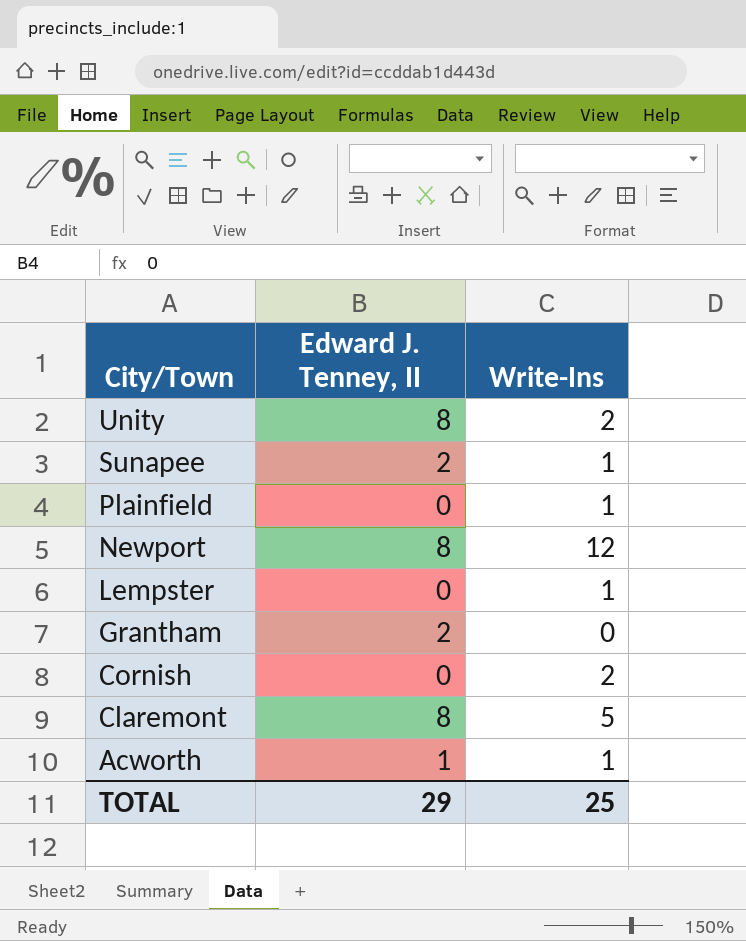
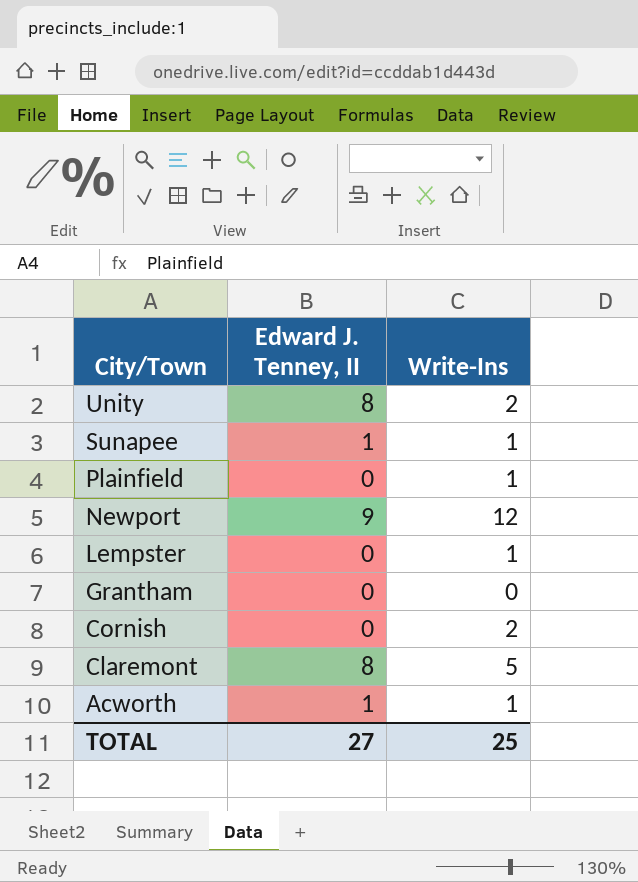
Sunapee | Edward J. Tenney, II: 2 -> 1
Newport | Edward J. Tenney, II: 8 -> 9
Grantham | Edward J. Tenney, II: 2 -> 0
TOTAL | Edward J. Tenney, II: 29 -> 27

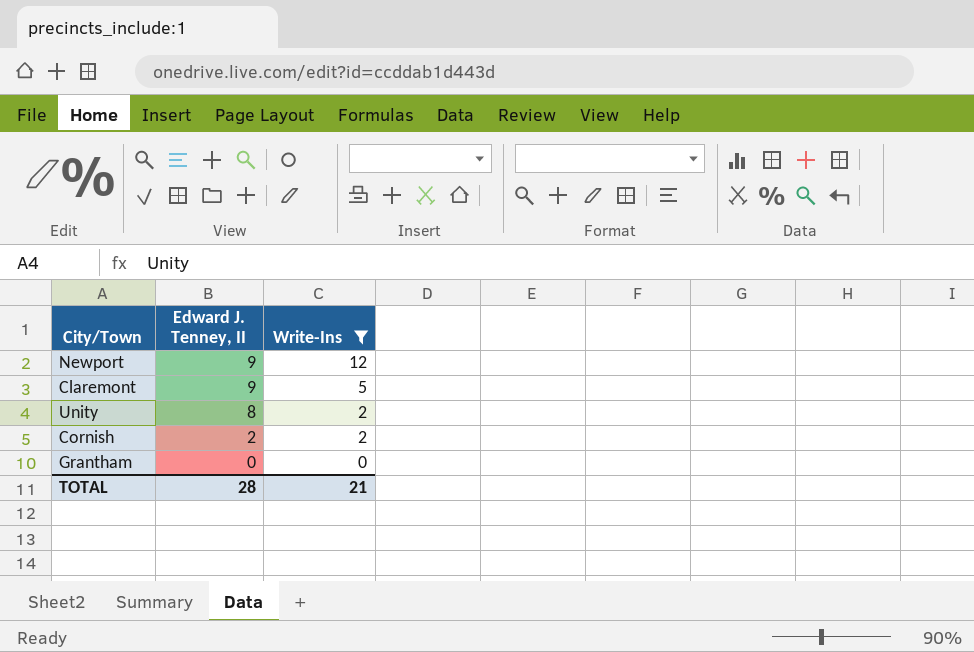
filter: none -> Write-Ins != 1
row order: City/Town descending -> Edward J. Tenney, II descending
Claremont | Edward J. Tenney, II: 8 -> 9
Cornish | Edward J. Tenney, II: 0 -> 2
TOTAL | Edward J. Tenney, II: 27 -> 28
TOTAL | Write-Ins: 25 -> 21

